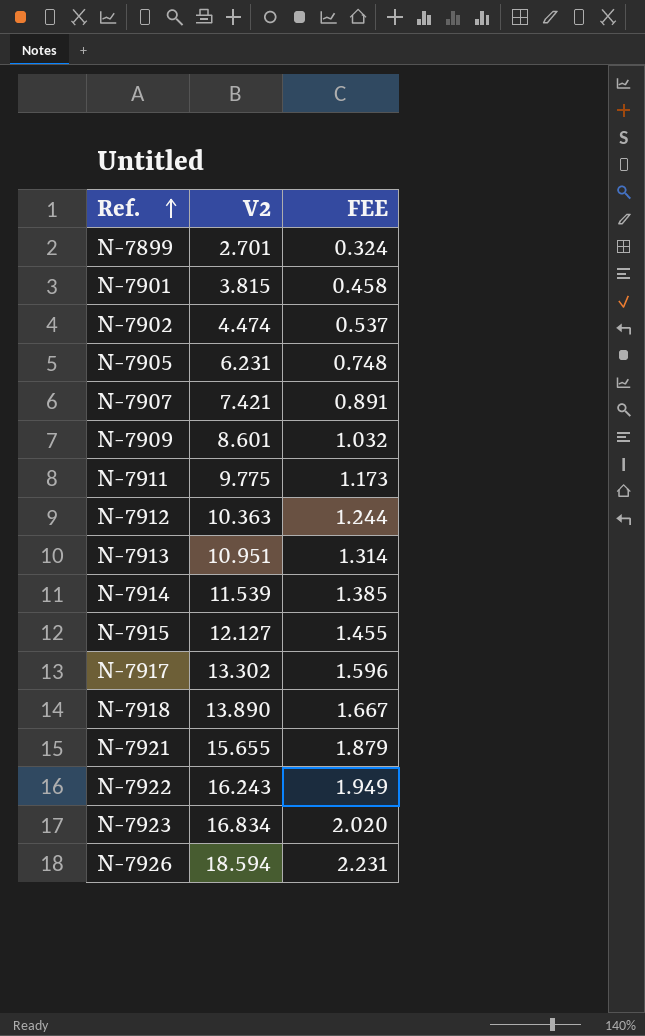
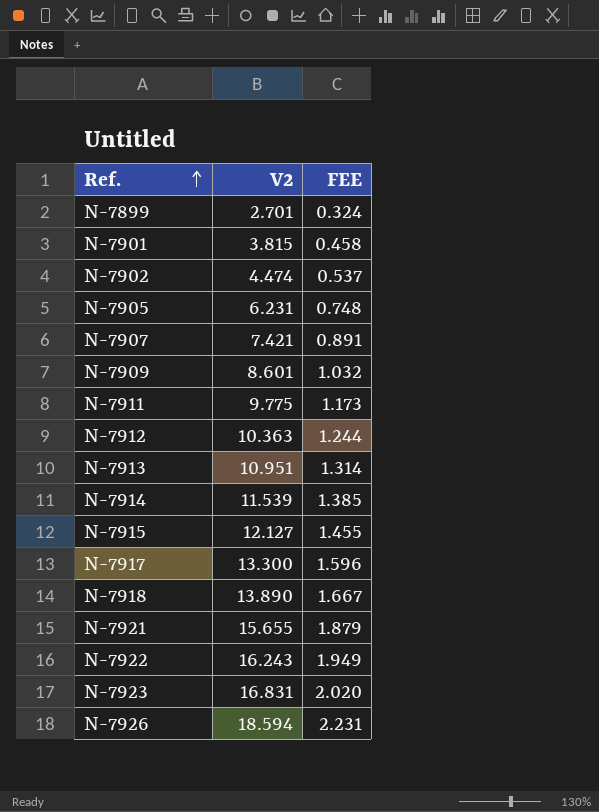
N-7917 | V2: 13.302 -> 13.300
N-7923 | V2: 16.834 -> 16.831

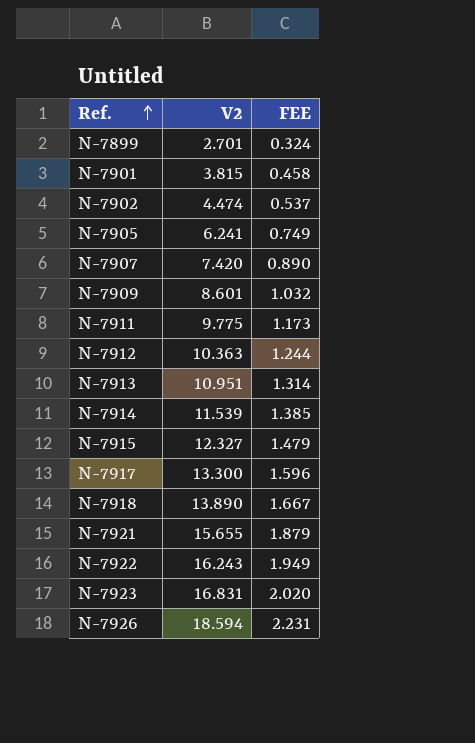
N-7905 | V2: 6.231 -> 6.241
N-7905 | FEE: 0.748 -> 0.749
N-7907 | V2: 7.421 -> 7.420
N-7907 | FEE: 0.891 -> 0.890
N-7915 | V2: 12.127 -> 12.327
N-7915 | FEE: 1.455 -> 1.479

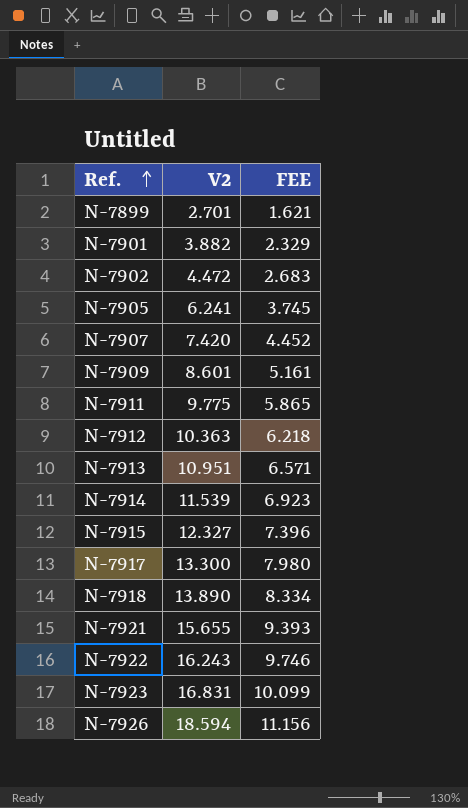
column FEE | formula: [V2] * 0.12 -> [V2] * 0.6
N-7901 | V2: 3.815 -> 3.882
N-7902 | V2: 4.474 -> 4.472

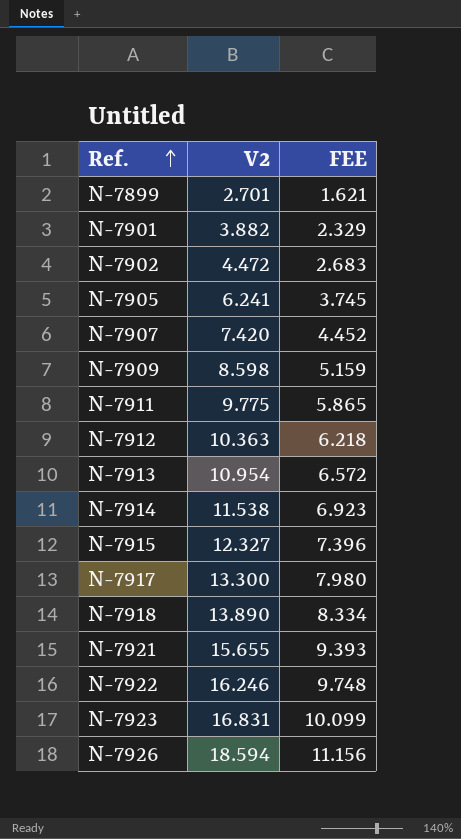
N-7909 | V2: 8.601 -> 8.598
N-7909 | FEE: 5.161 -> 5.159
N-7913 | V2: 10.951 -> 10.954
N-7913 | FEE: 6.571 -> 6.572
N-7914 | V2: 11.539 -> 11.538
N-7922 | V2: 16.243 -> 16.246
N-7922 | FEE: 9.746 -> 9.748

